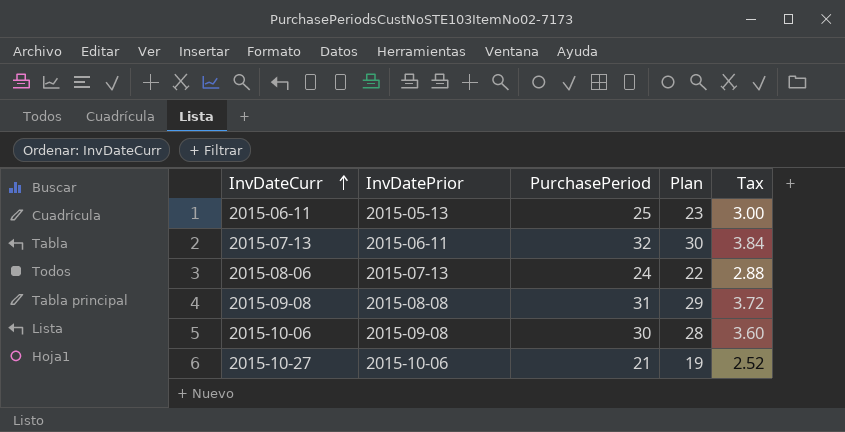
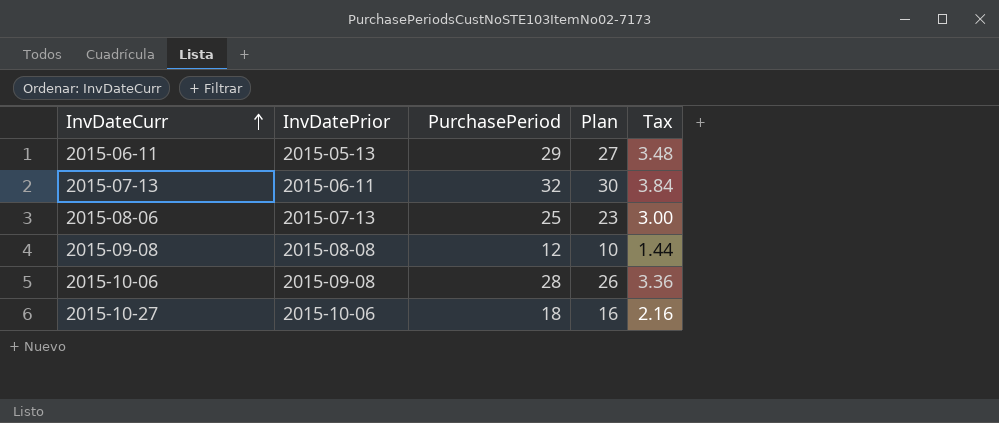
2015-06-11 | PurchasePeriod: 25 -> 29
2015-06-11 | Plan: 23 -> 27
2015-06-11 | Tax: 3.00 -> 3.48
2015-08-06 | PurchasePeriod: 24 -> 25
2015-08-06 | Plan: 22 -> 23
2015-08-06 | Tax: 2.88 -> 3.00
2015-09-08 | PurchasePeriod: 31 -> 12
2015-09-08 | Plan: 29 -> 10
2015-09-08 | Tax: 3.72 -> 1.44
2015-10-06 | PurchasePeriod: 30 -> 28
2015-10-06 | Plan: 28 -> 26
2015-10-06 | Tax: 3.60 -> 3.36
2015-10-27 | PurchasePeriod: 21 -> 18
2015-10-27 | Plan: 19 -> 16
2015-10-27 | Tax: 2.52 -> 2.16

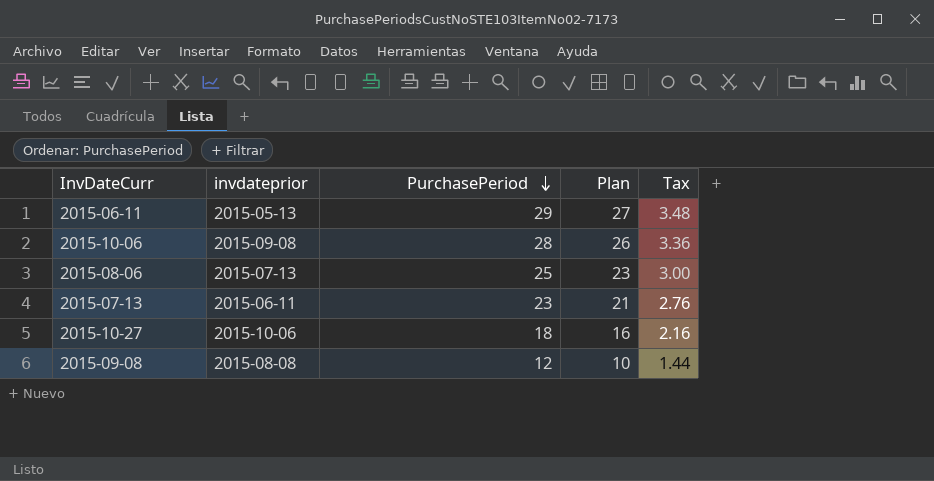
row order: InvDateCurr ascending -> PurchasePeriod descending
column name: InvDatePrior -> invdateprior
2015-07-13 | PurchasePeriod: 32 -> 23
2015-07-13 | Plan: 30 -> 21
2015-07-13 | Tax: 3.84 -> 2.76

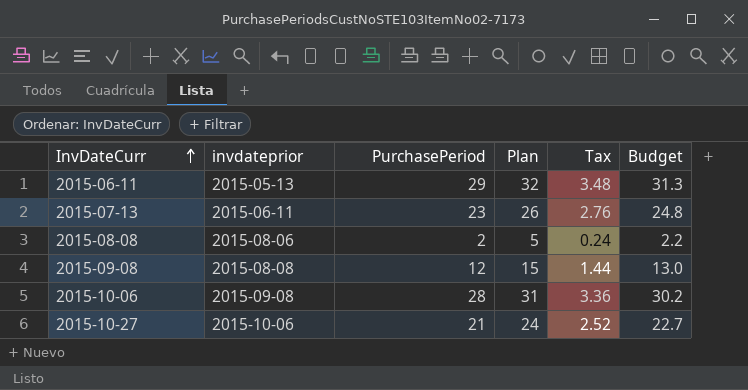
row order: PurchasePeriod descending -> InvDateCurr ascending
column Plan | formula: [PurchasePeriod] - 2 -> [PurchasePeriod] + 3
column Budget | formula: none -> [PurchasePeriod] * 1.08
row 2015-08-06: 2015-07-13 | 25 | 23 | 3.00 -> none
row 2015-08-08: none -> 2015-08-06 | 2 | 5 | 0.24 | 2.2
2015-10-27 | PurchasePeriod: 18 -> 21
2015-10-27 | Tax: 2.16 -> 2.52

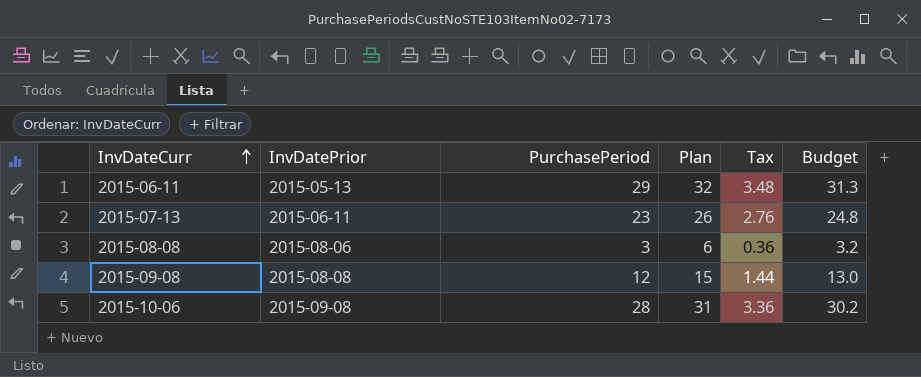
column name: invdateprior -> InvDatePrior
row 2015-10-27: 2015-10-06 | 21 | 24 | 2.52 | 22.7 -> none
2015-08-08 | PurchasePeriod: 2 -> 3
2015-08-08 | Plan: 5 -> 6
2015-08-08 | Tax: 0.24 -> 0.36
2015-08-08 | Budget: 2.2 -> 3.2

